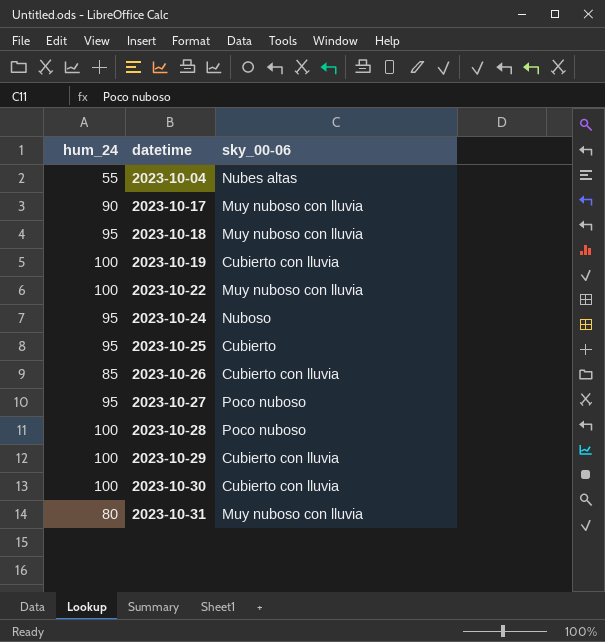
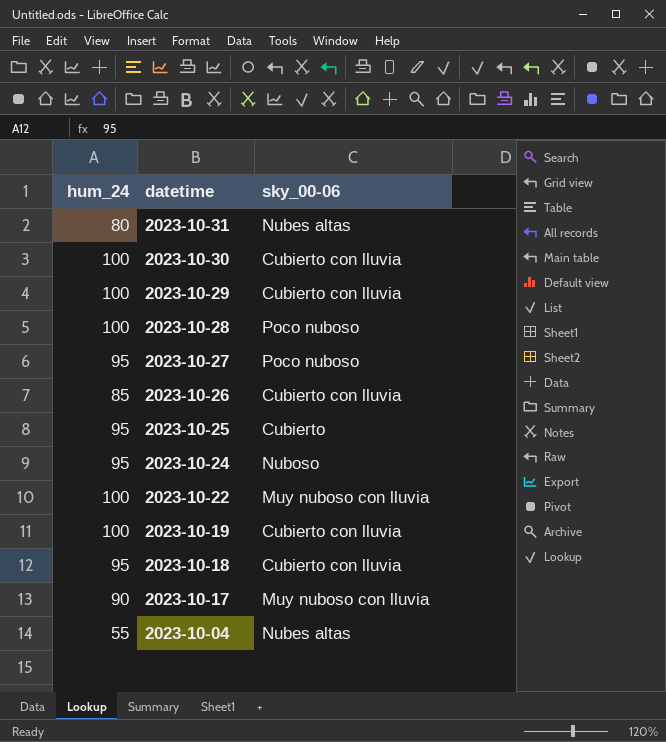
row order: datetime ascending -> datetime descending
2023-10-31 | sky_00-06: Muy nuboso con lluvia -> Nubes altas
2023-10-18 | sky_00-06: Muy nuboso con lluvia -> Cubierto con lluvia

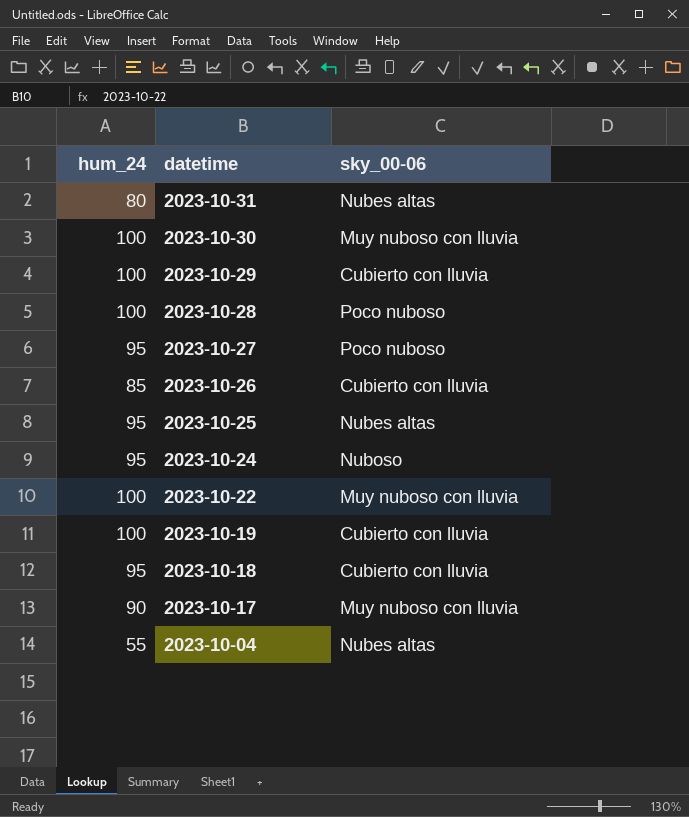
2023-10-30 | sky_00-06: Cubierto con lluvia -> Muy nuboso con lluvia
2023-10-25 | sky_00-06: Cubierto -> Nubes altas

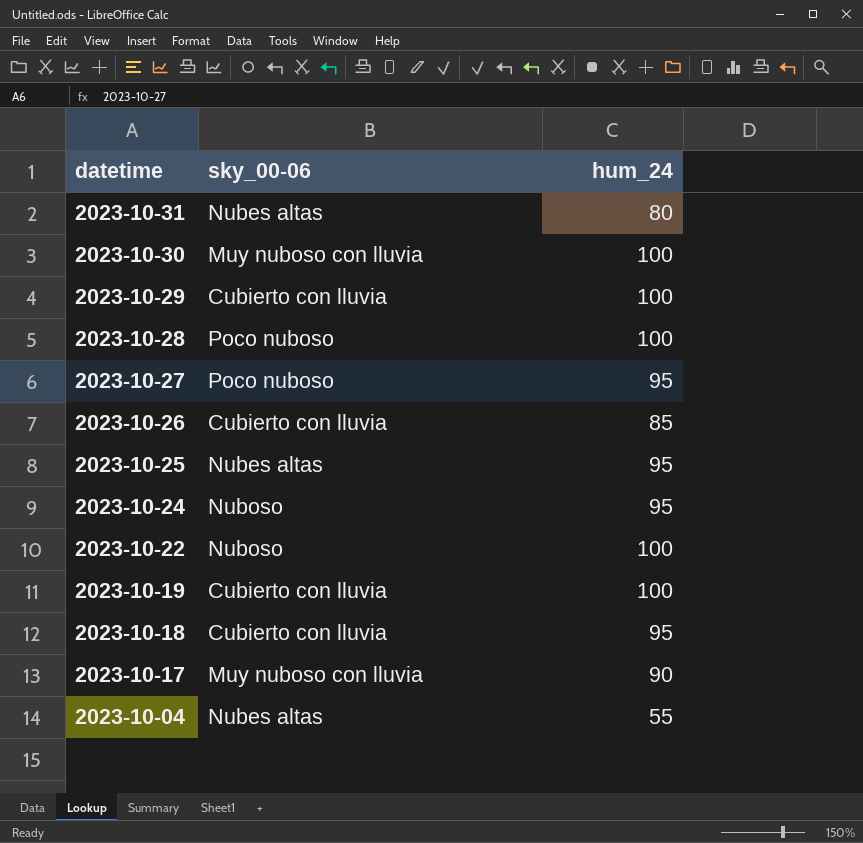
column hum_24 | position: 1 -> 3
2023-10-22 | sky_00-06: Muy nuboso con lluvia -> Nuboso

